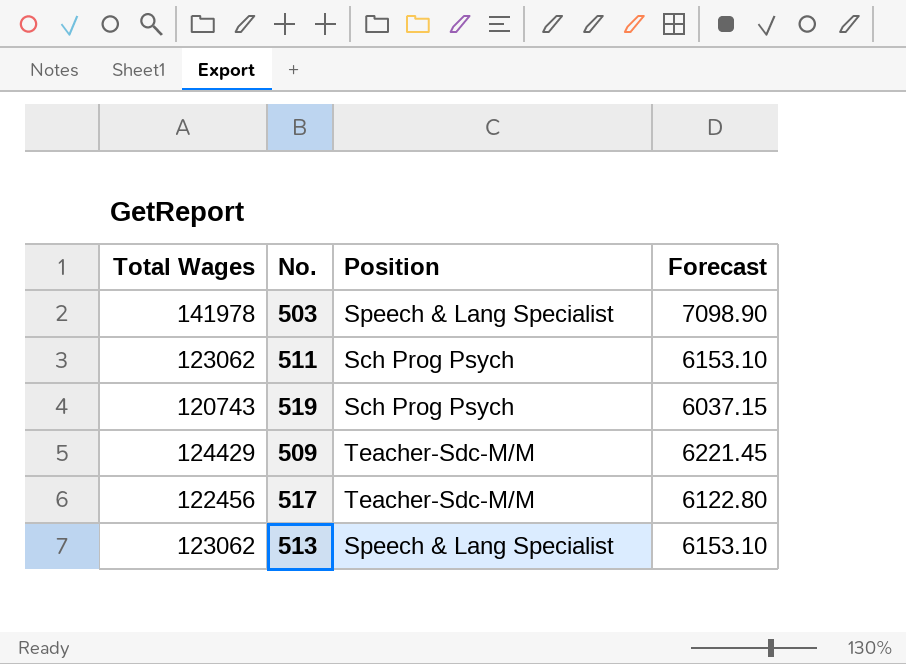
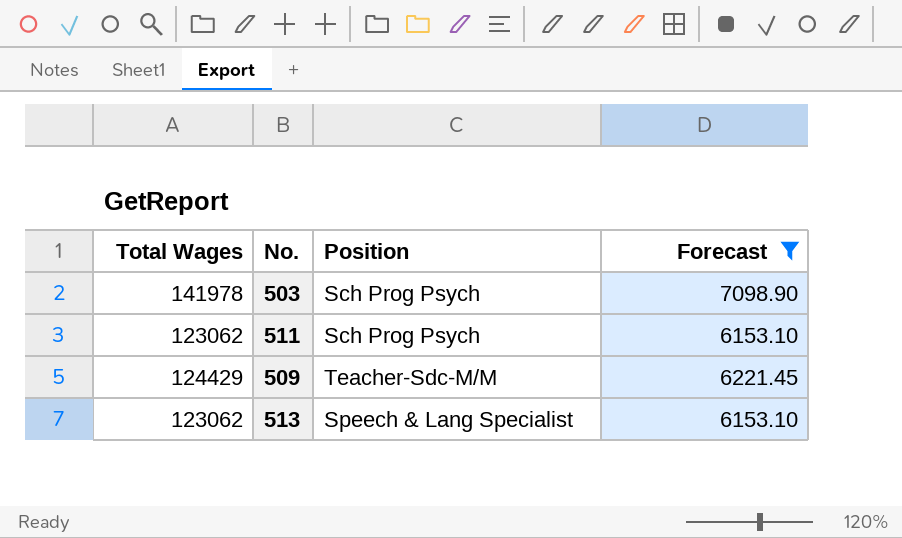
filter: none -> Forecast >= 6153.10
503 | Position: Speech & Lang Specialist -> Sch Prog Psych

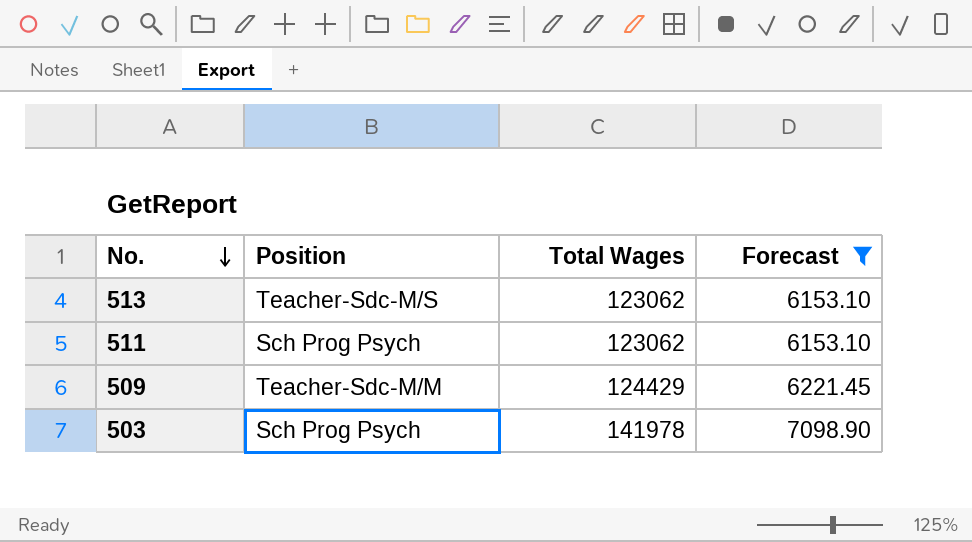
row order: none -> No. descending
column Total Wages | position: 1 -> 3
513 | Position: Speech & Lang Specialist -> Teacher-Sdc-M/S

